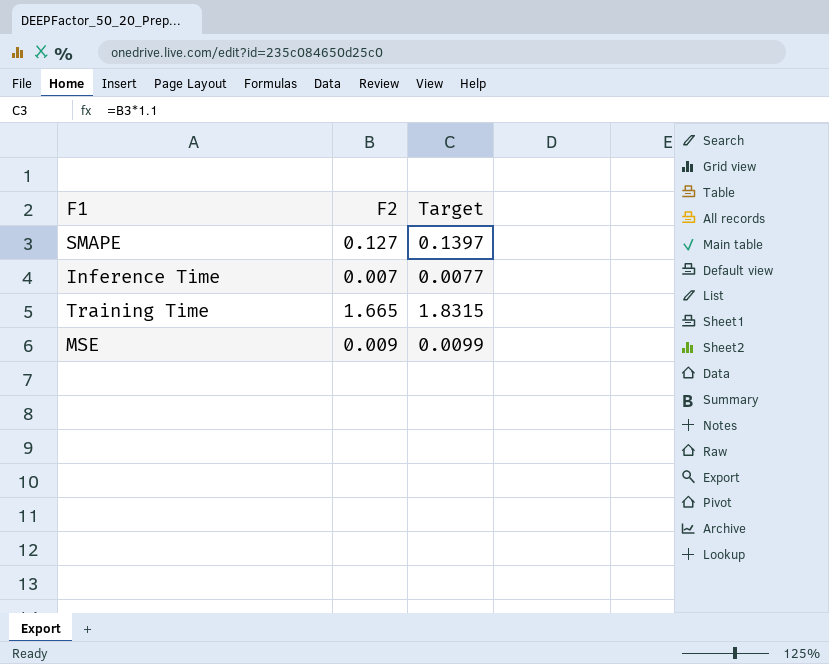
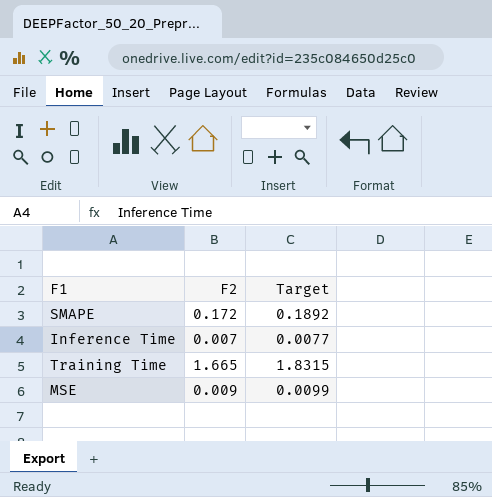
SMAPE | F2: 0.127 -> 0.172
SMAPE | Target: 0.1397 -> 0.1892

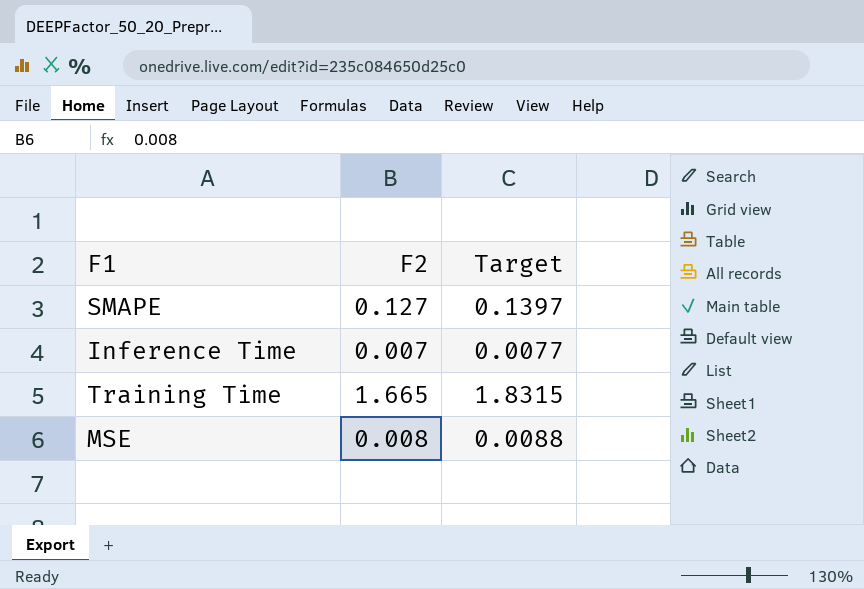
SMAPE | F2: 0.172 -> 0.127
SMAPE | Target: 0.1892 -> 0.1397
MSE | F2: 0.009 -> 0.008
MSE | Target: 0.0099 -> 0.0088

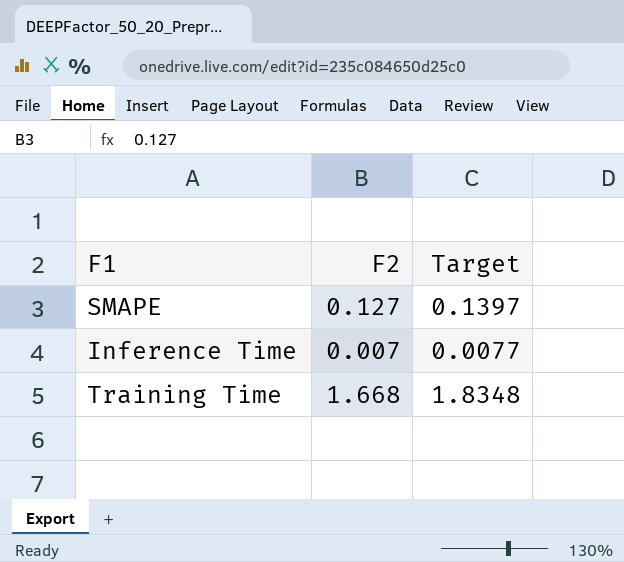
row MSE: 0.008 | 0.0088 -> none
Training Time | F2: 1.665 -> 1.668
Training Time | Target: 1.8315 -> 1.8348

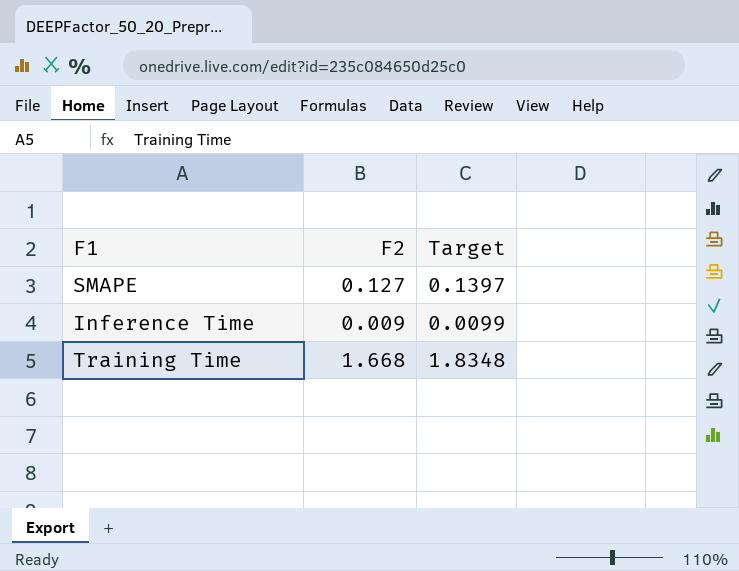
Inference Time | F2: 0.007 -> 0.009
Inference Time | Target: 0.0077 -> 0.0099

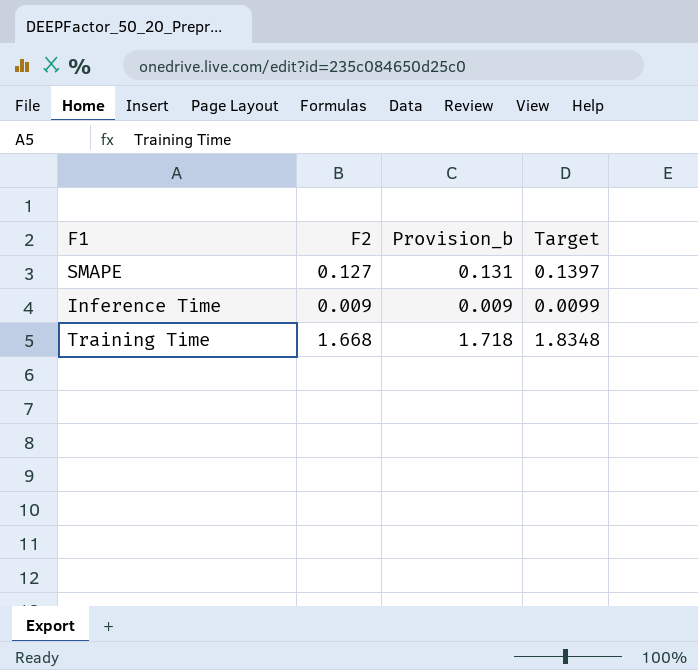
column Provision_b | formula: none -> [F2] * 1.03

